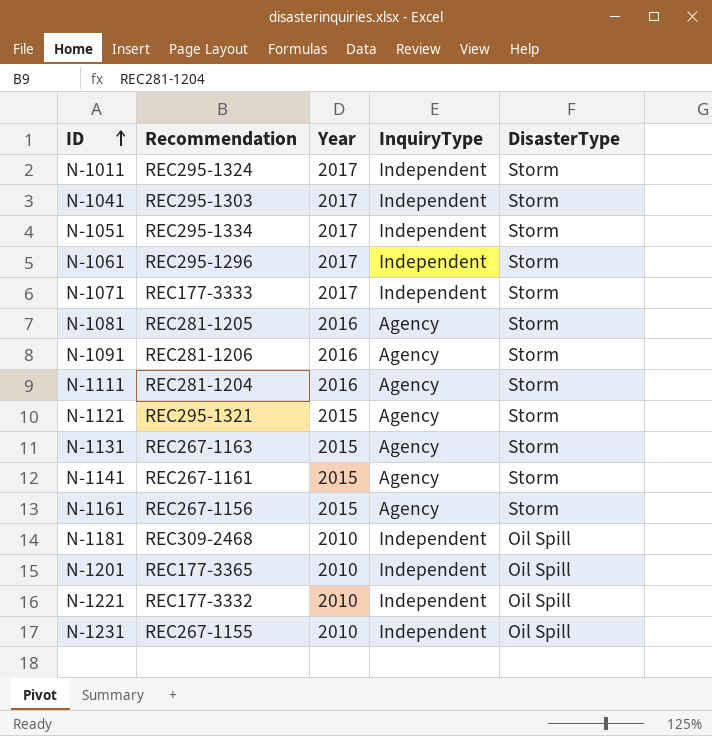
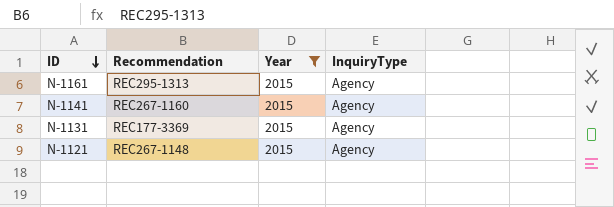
filter: none -> Year = 2015
row order: ID ascending -> ID descending
column DisasterType | position: 5 -> none
N-1161 | Recommendation: REC267-1156 -> REC295-1313
N-1141 | Recommendation: REC267-1161 -> REC267-1160
N-1131 | Recommendation: REC267-1163 -> REC177-3369
N-1121 | Recommendation: REC295-1321 -> REC267-1148

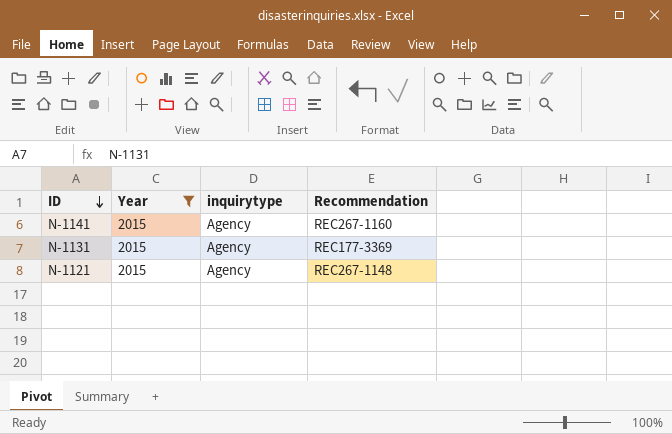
column name: InquiryType -> inquirytype
column Recommendation | position: 2 -> 4
row N-1161: REC295-1313 | 2015 | Agency -> none

